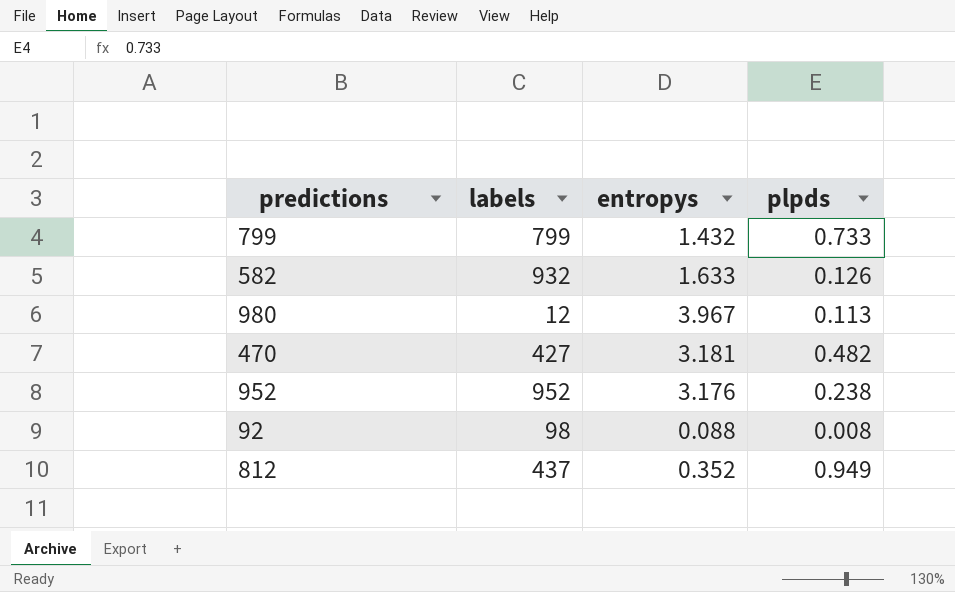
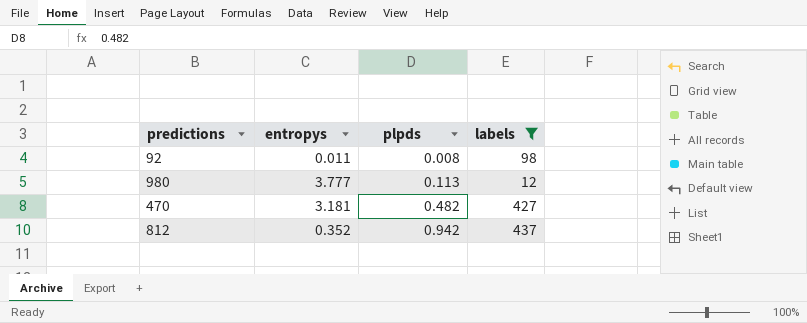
filter: none -> labels <= 437
row order: none -> plpds ascending
column labels | position: 2 -> 4
92 | entropys: 0.088 -> 0.011
980 | entropys: 3.967 -> 3.777
812 | plpds: 0.949 -> 0.942

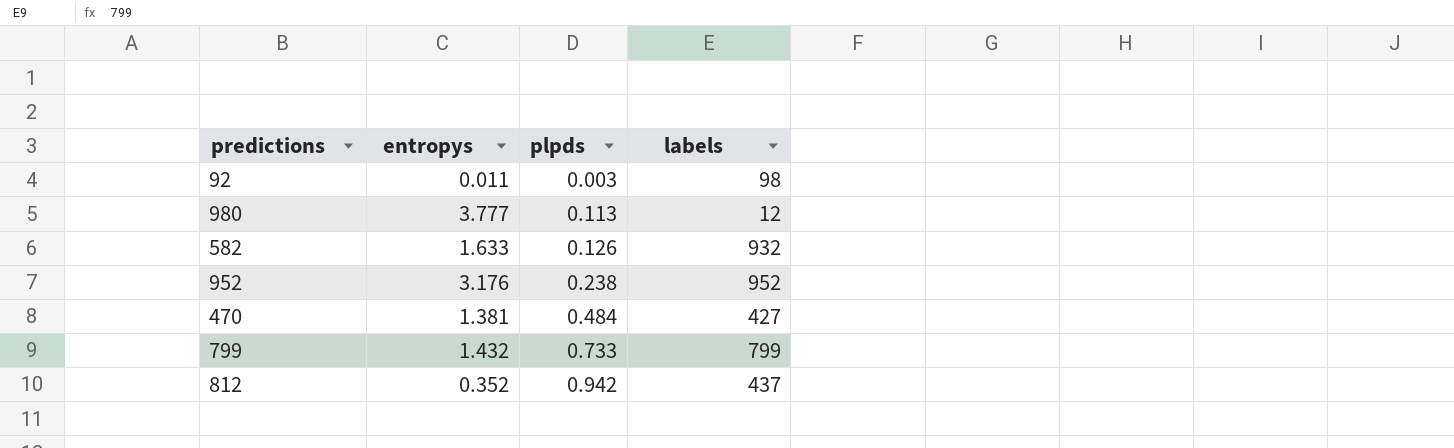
filter: labels <= 437 -> none
92 | plpds: 0.008 -> 0.003
470 | entropys: 3.181 -> 1.381
470 | plpds: 0.482 -> 0.484

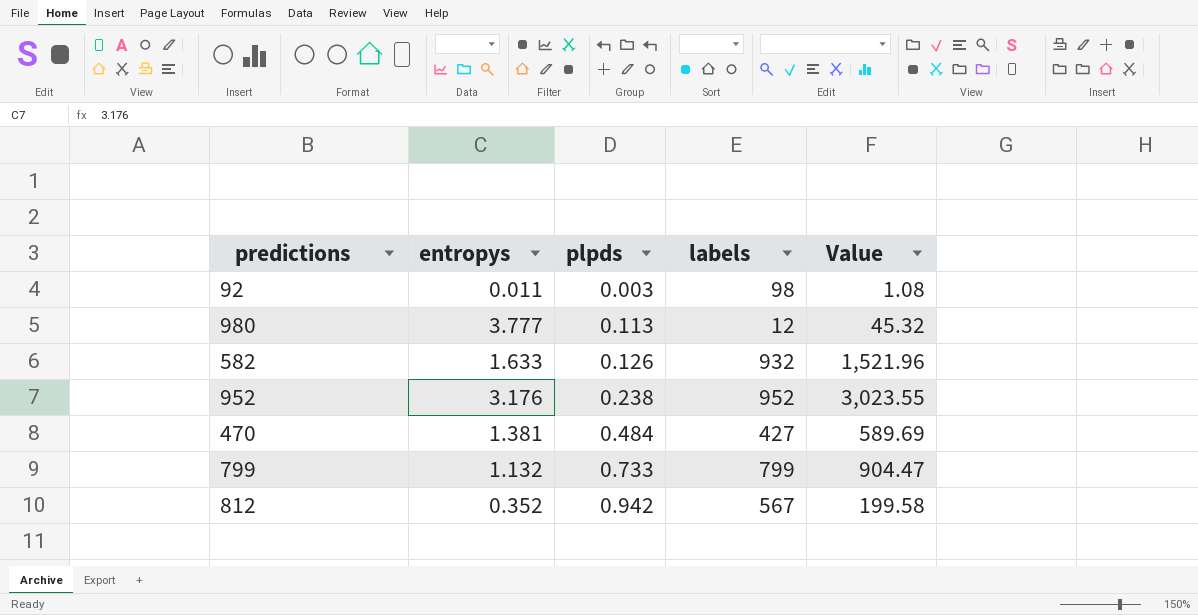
column Value | formula: none -> [entropys] * [labels]
799 | entropys: 1.432 -> 1.132
812 | labels: 437 -> 567

